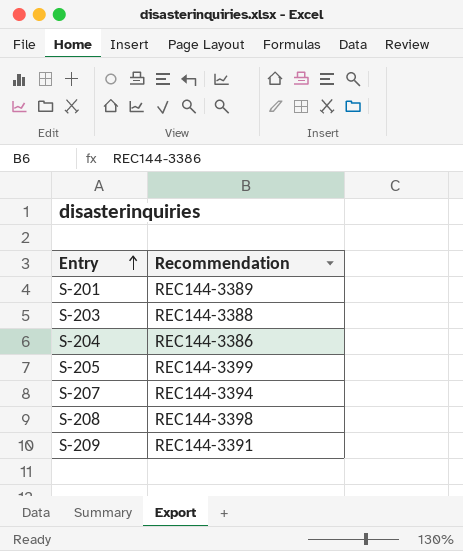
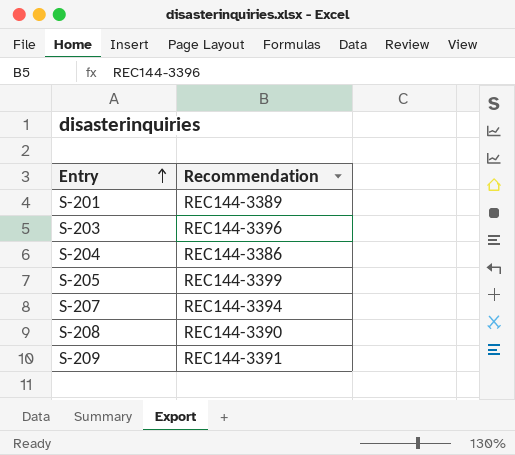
S-203 | Recommendation: REC144-3388 -> REC144-3396
S-208 | Recommendation: REC144-3398 -> REC144-3390

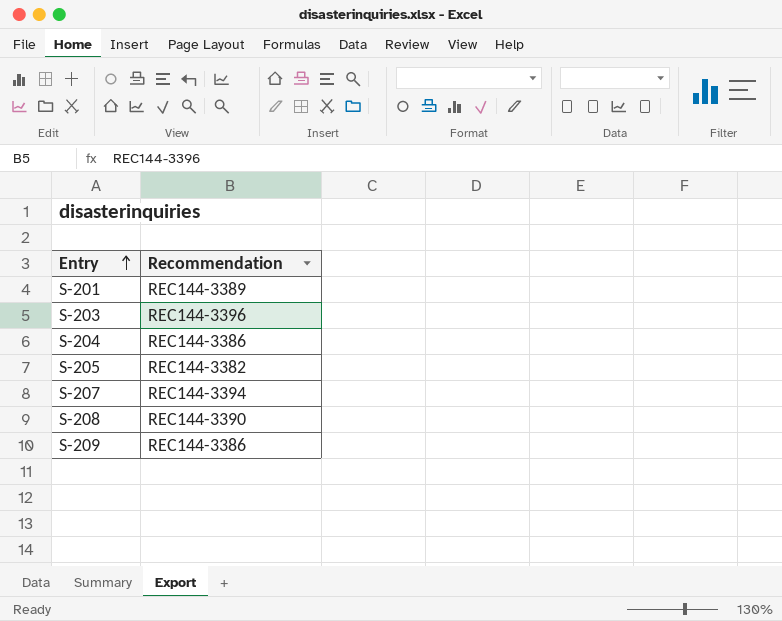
S-205 | Recommendation: REC144-3399 -> REC144-3382
S-209 | Recommendation: REC144-3391 -> REC144-3386

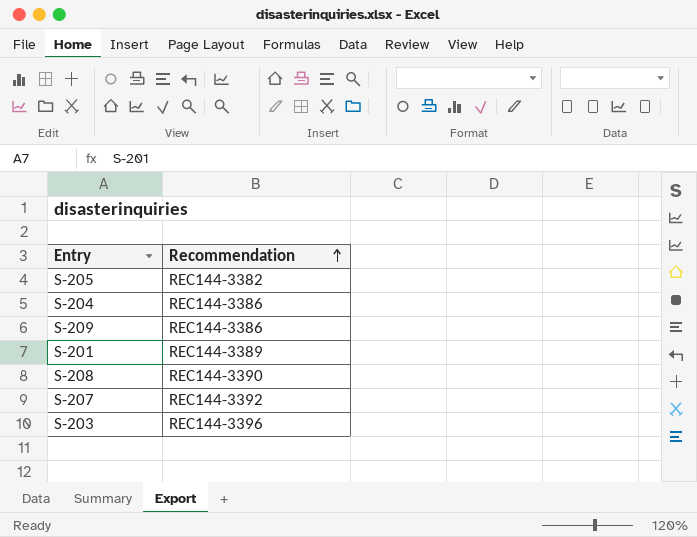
row order: Entry ascending -> Recommendation ascending
S-207 | Recommendation: REC144-3394 -> REC144-3392

